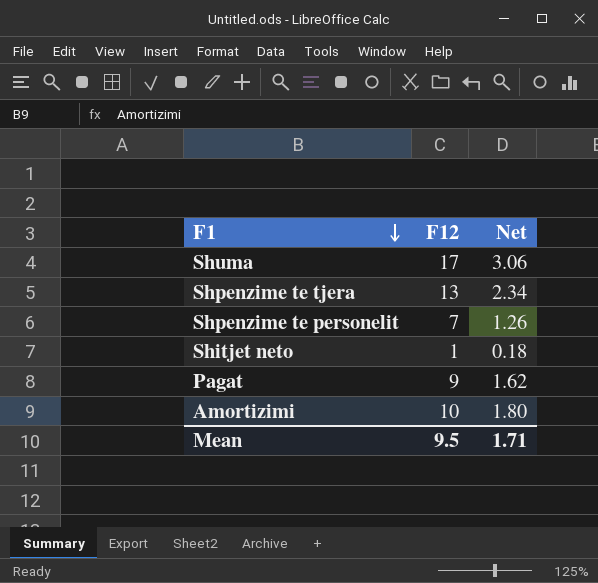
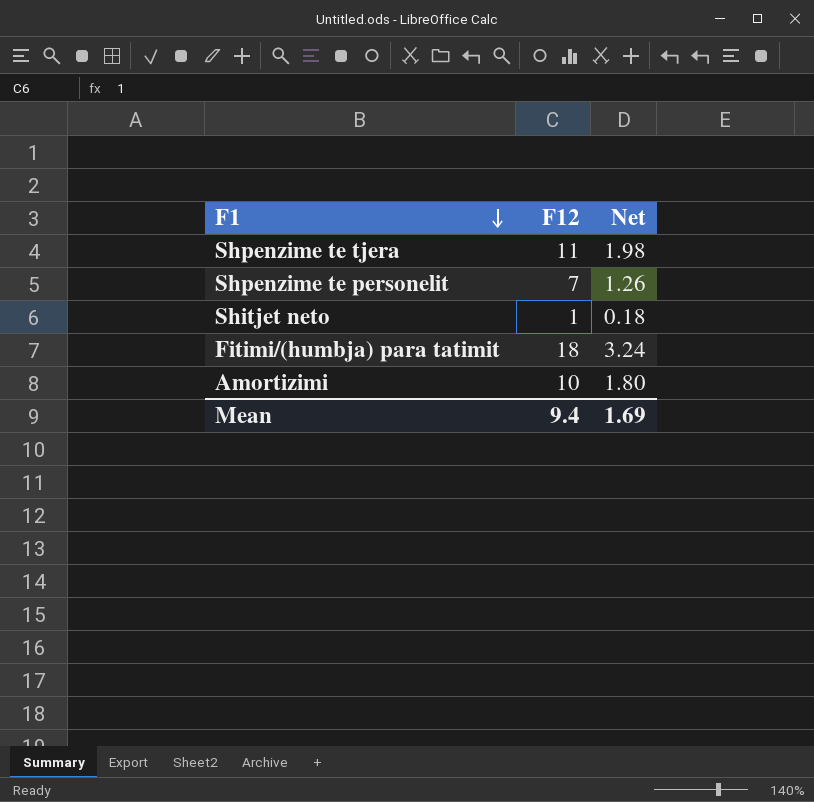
row Shuma: 17 | 3.06 -> none
row Pagat: 9 | 1.62 -> none
Shpenzime te tjera | F12: 13 -> 11
Shpenzime te tjera | Net: 2.34 -> 1.98
row Fitimi/(humbja) para tatimit: none -> 18 | 3.24
Mean | F12: 9.5 -> 9.4
Mean | Net: 1.71 -> 1.69

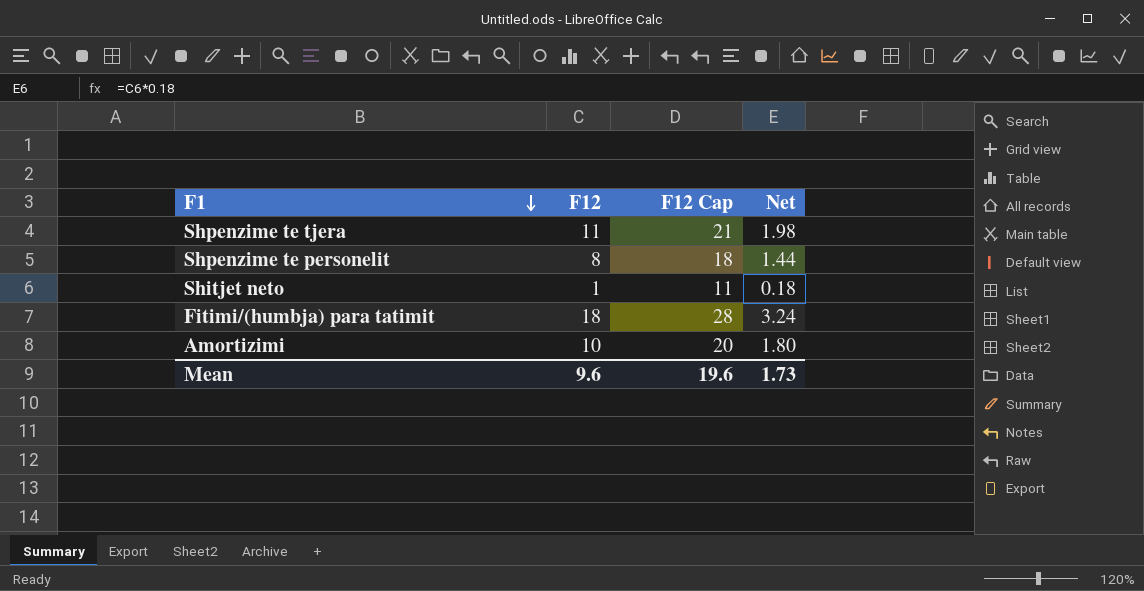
column F12 Cap | formula: none -> [F12] + 10
Shpenzime te personelit | F12: 7 -> 8
Shpenzime te personelit | Net: 1.26 -> 1.44
Mean | F12: 9.4 -> 9.6
Mean | Net: 1.69 -> 1.73

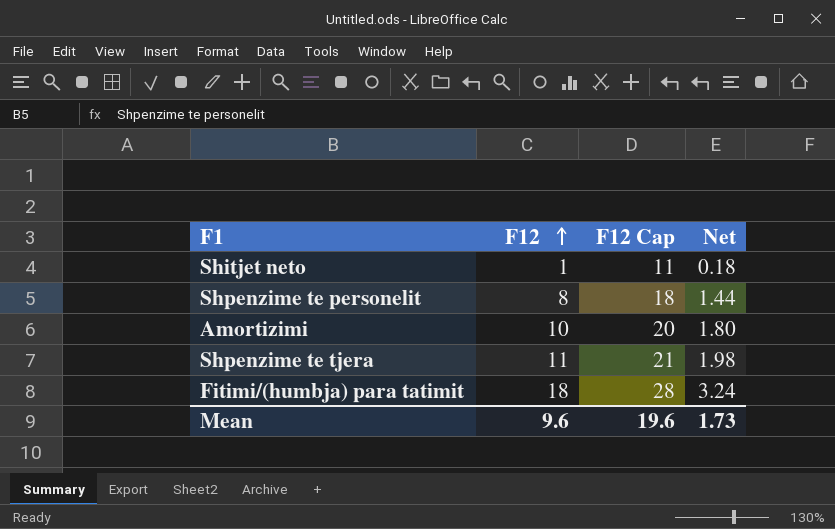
row order: F1 descending -> F12 ascending

